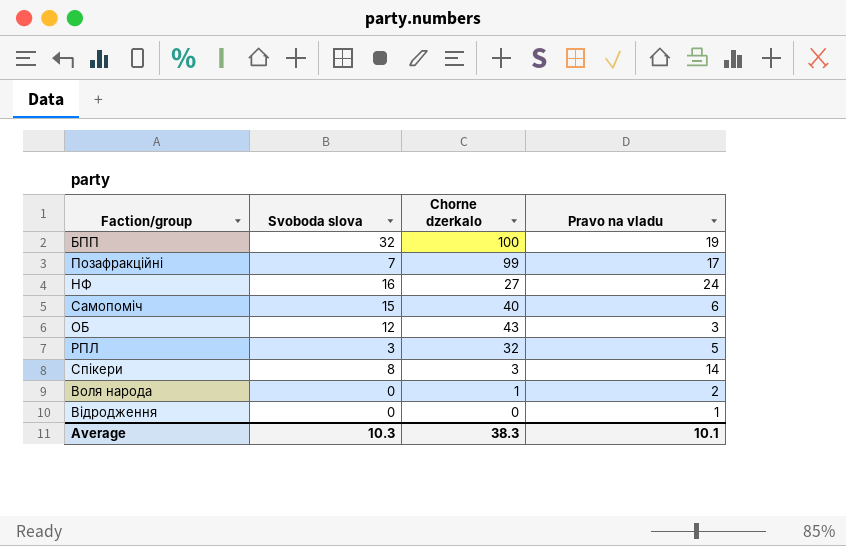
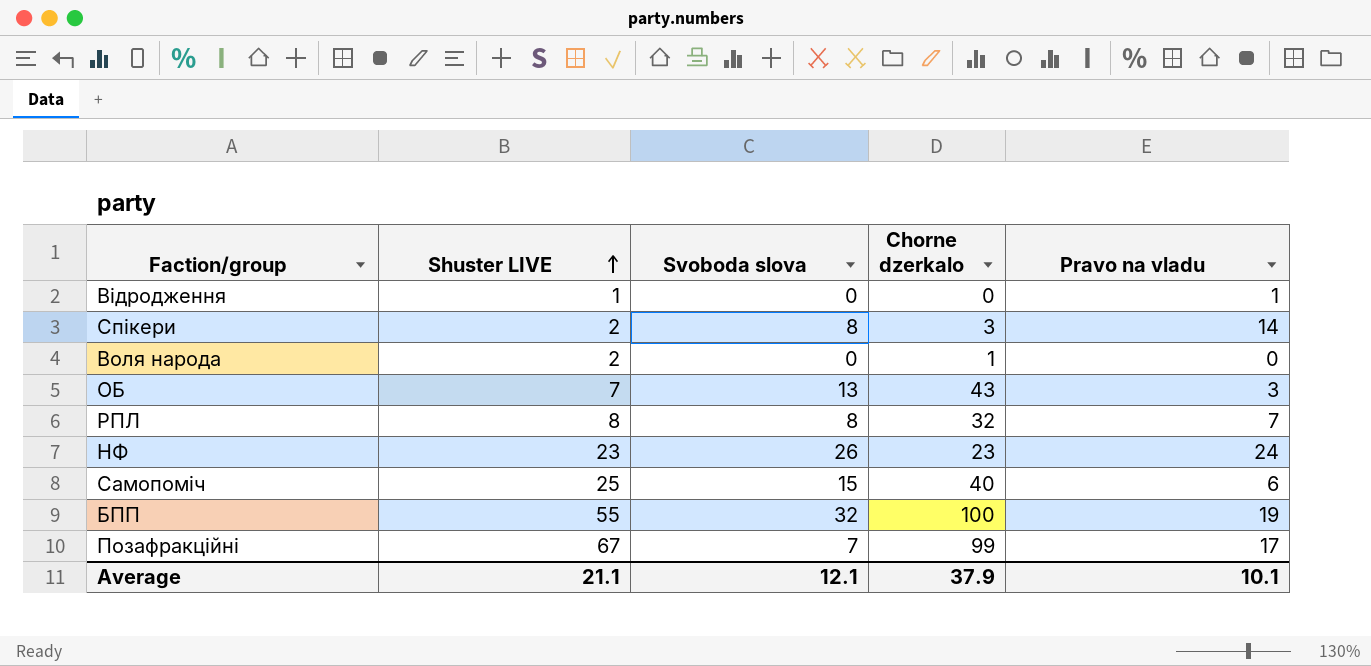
row order: none -> Shuster LIVE ascending
column Shuster LIVE | position: none -> 2
Воля народа | Pravo na vladu: 2 -> 0
ОБ | Svoboda slova: 12 -> 13
РПЛ | Svoboda slova: 3 -> 8
РПЛ | Pravo na vladu: 5 -> 7
НФ | Svoboda slova: 16 -> 26
НФ | Chorne dzerkalo: 27 -> 23
Average | Svoboda slova: 10.3 -> 12.1
Average | Chorne dzerkalo: 38.3 -> 37.9

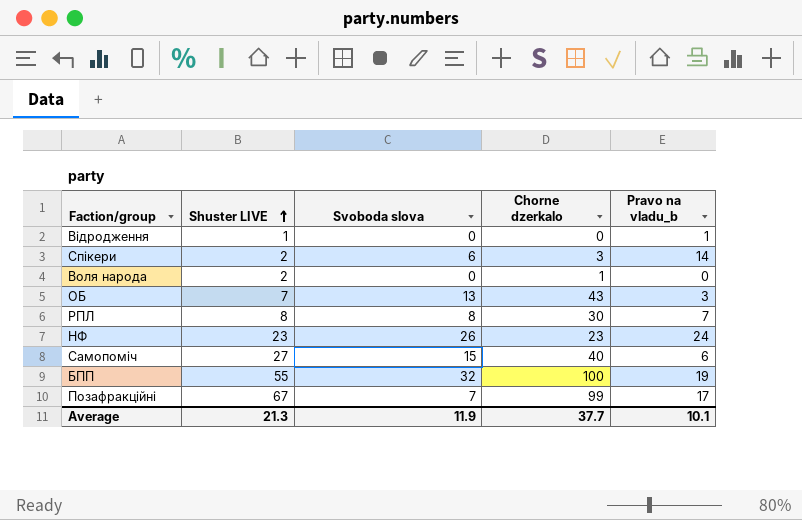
column name: Pravo na vladu -> Pravo na vladu_b
Спікери | Svoboda slova: 8 -> 6
РПЛ | Chorne dzerkalo: 32 -> 30
Самопоміч | Shuster LIVE: 25 -> 27
Average | Shuster LIVE: 21.1 -> 21.3
Average | Svoboda slova: 12.1 -> 11.9
Average | Chorne dzerkalo: 37.9 -> 37.7

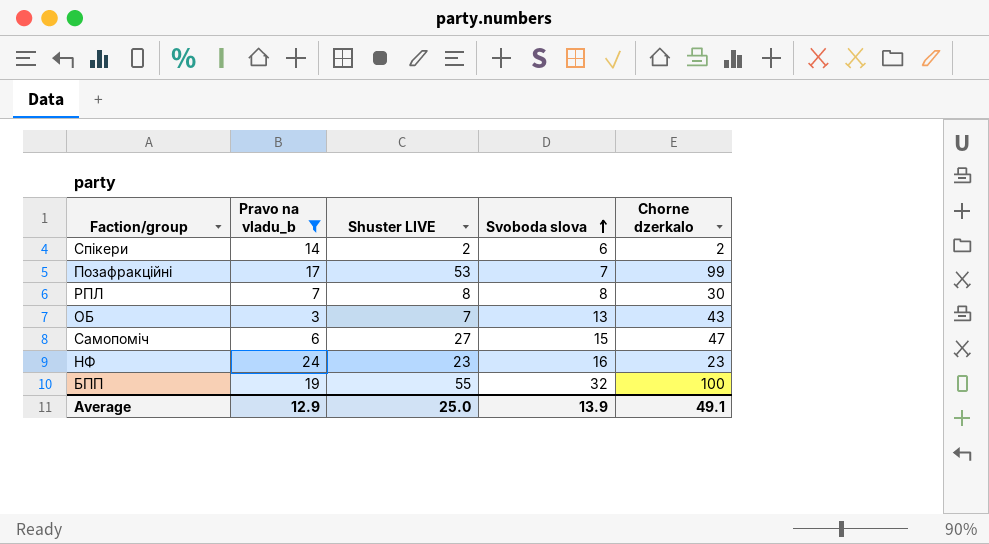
filter: none -> Pravo na vladu_b >= 3
row order: Shuster LIVE ascending -> Svoboda slova ascending
column Pravo na vladu_b | position: 5 -> 2
Спікери | Chorne dzerkalo: 3 -> 2
Позафракційні | Shuster LIVE: 67 -> 53
Самопоміч | Chorne dzerkalo: 40 -> 47
НФ | Svoboda slova: 26 -> 16
Average | Pravo na vladu_b: 10.1 -> 12.9
Average | Shuster LIVE: 21.3 -> 25.0
Average | Svoboda slova: 11.9 -> 13.9
Average | Chorne dzerkalo: 37.7 -> 49.1

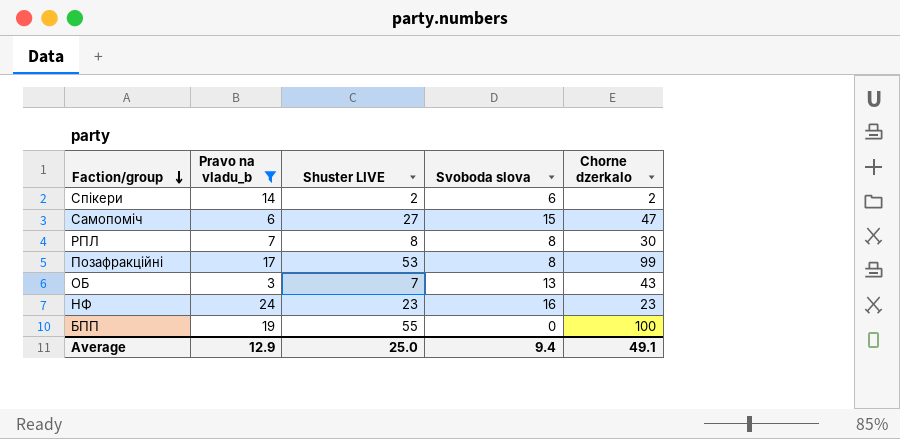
row order: Svoboda slova ascending -> Faction/group descending
Позафракційні | Svoboda slova: 7 -> 8
БПП | Svoboda slova: 32 -> 0
Average | Svoboda slova: 13.9 -> 9.4

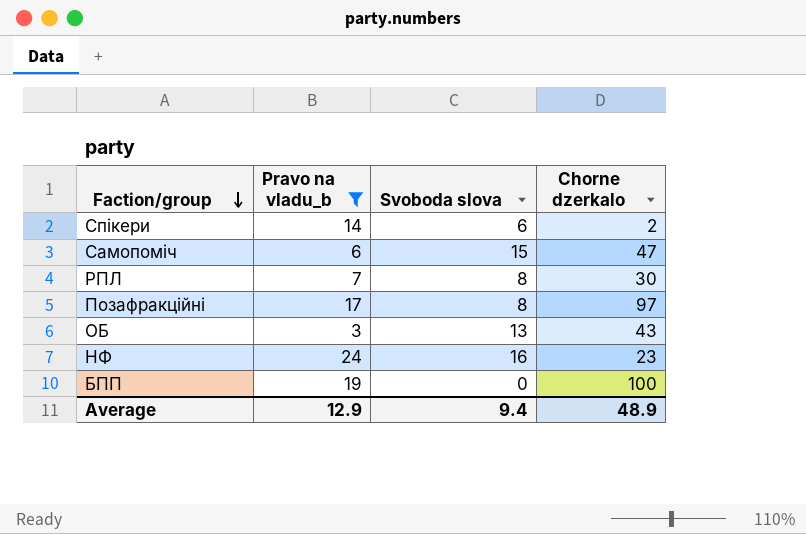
column Shuster LIVE | position: 3 -> none
Позафракційні | Chorne dzerkalo: 99 -> 97
Average | Chorne dzerkalo: 49.1 -> 48.9

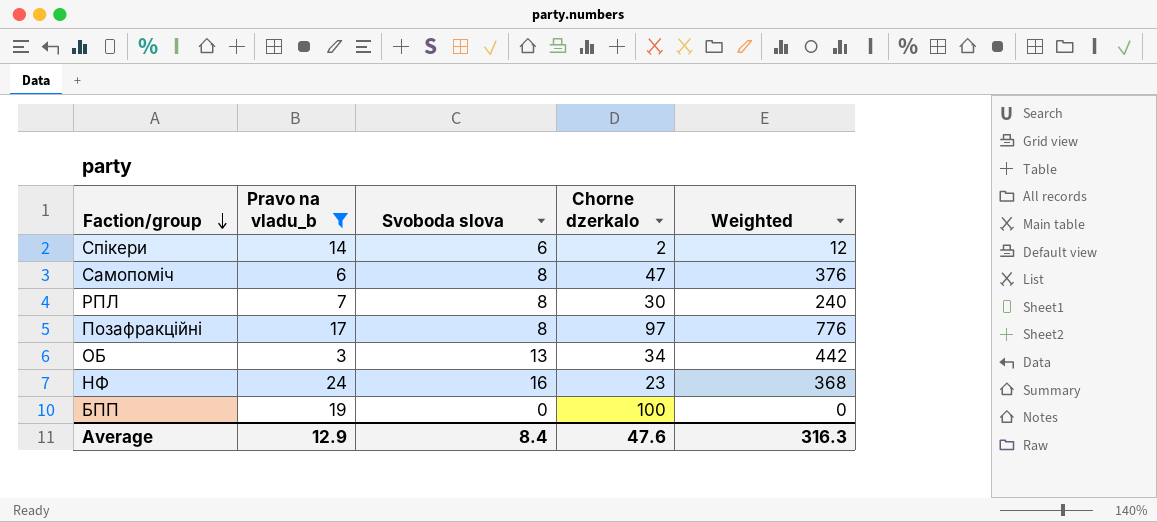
column Weighted | formula: none -> [Svoboda slova] * [Chorne dzerkalo]
Самопоміч | Svoboda slova: 15 -> 8
ОБ | Chorne dzerkalo: 43 -> 34
Average | Svoboda slova: 9.4 -> 8.4
Average | Chorne dzerkalo: 48.9 -> 47.6

